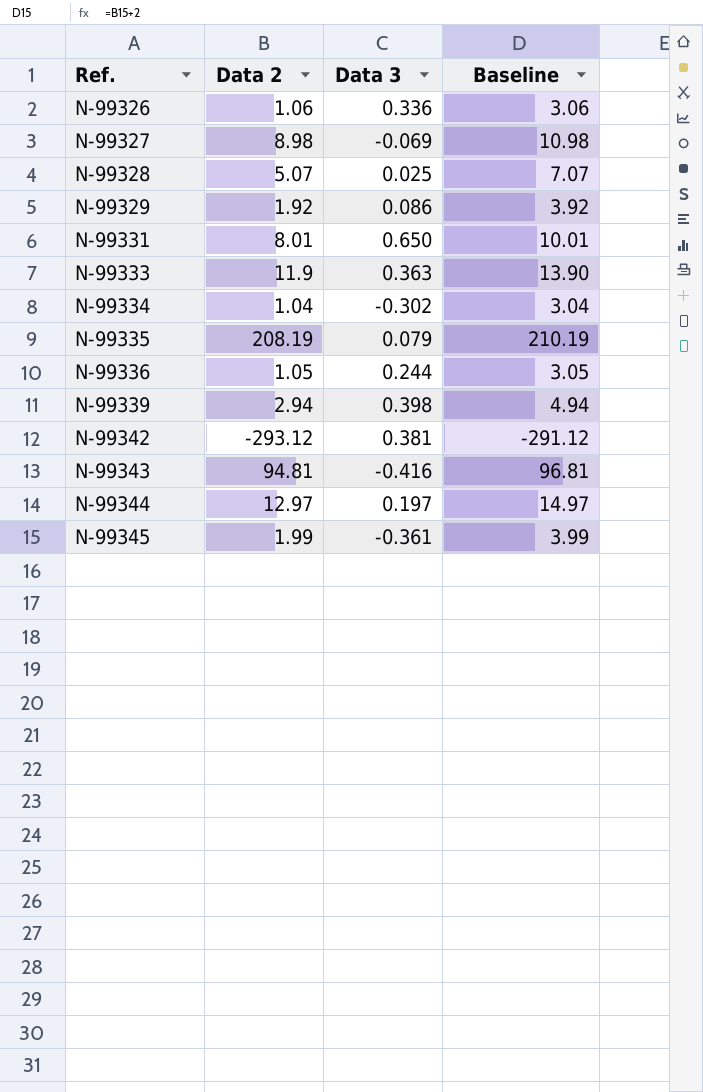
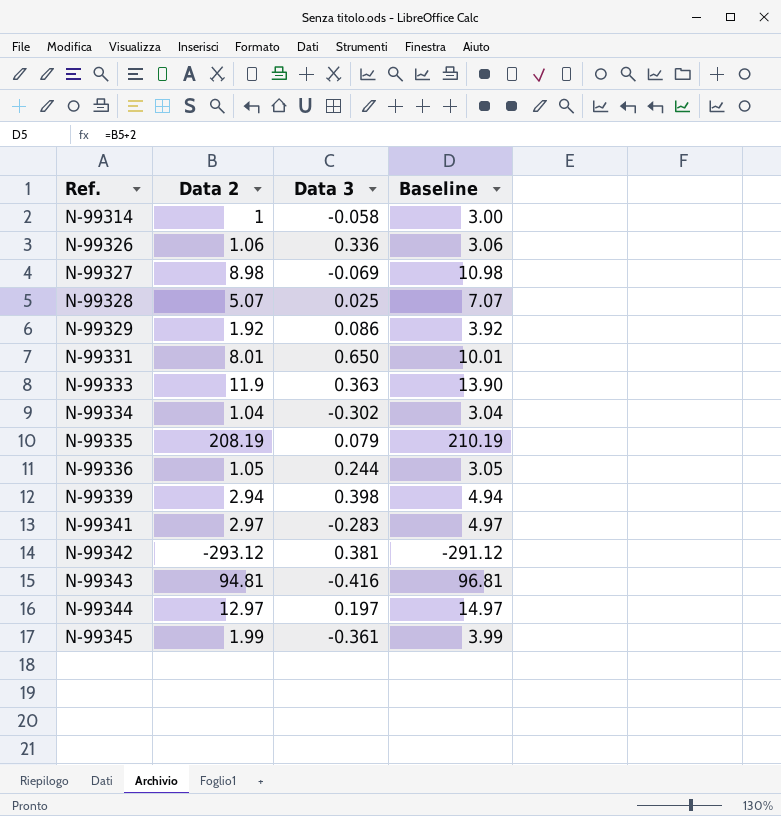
row N-99314: none -> 1 | -0.058 | 3.00
row N-99341: none -> 2.97 | -0.283 | 4.97

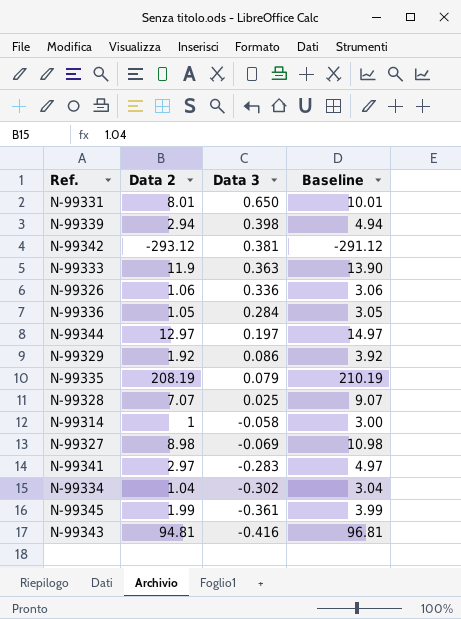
row order: Ref. ascending -> Data 3 descending
N-99336 | Data 3: 0.244 -> 0.284
N-99328 | Data 2: 5.07 -> 7.07
N-99328 | Baseline: 7.07 -> 9.07

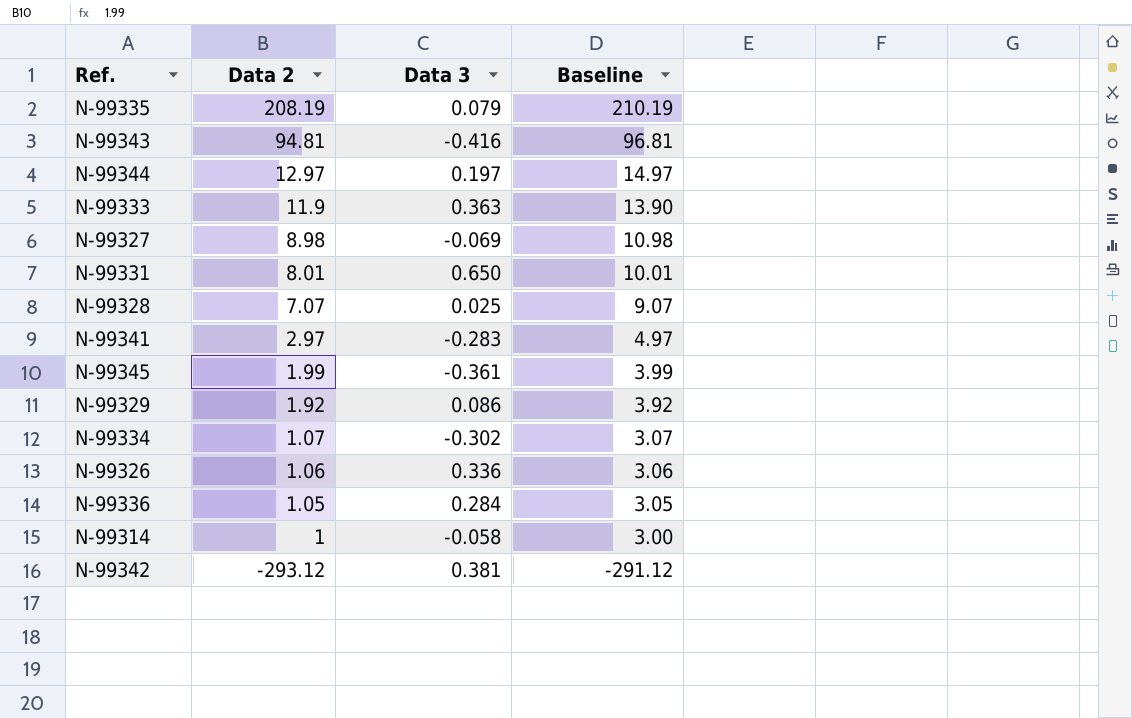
row order: Data 3 descending -> Data 2 descending
row N-99339: 2.94 | 0.398 | 4.94 -> none
N-99334 | Data 2: 1.04 -> 1.07
N-99334 | Baseline: 3.04 -> 3.07

